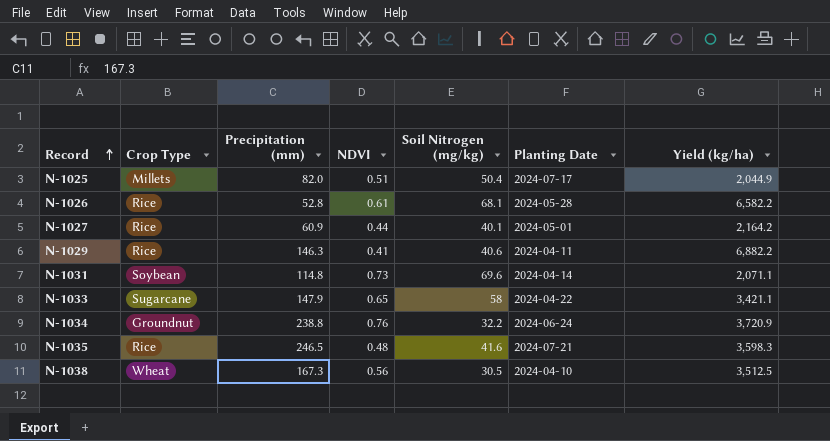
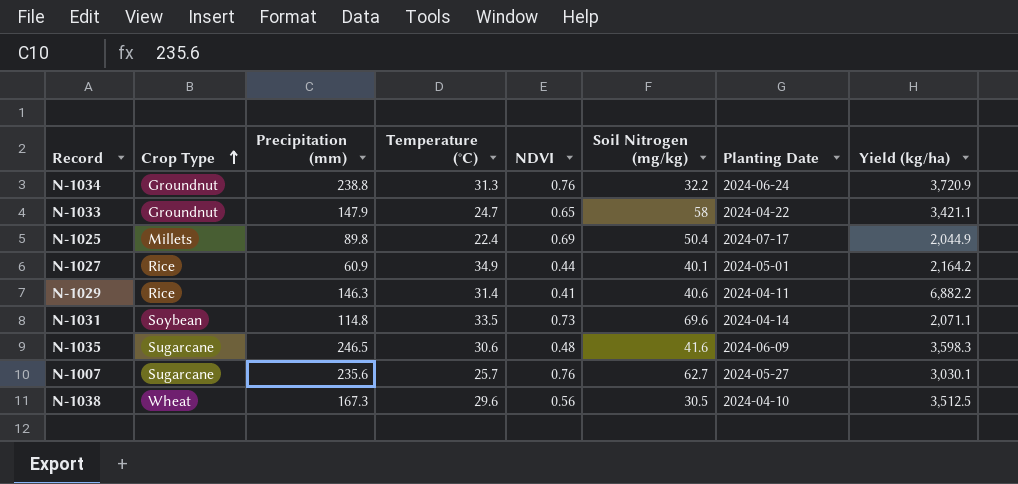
row order: Record ascending -> Crop Type ascending
column Temperature (°C) | position: none -> 4
row N-1026: Rice | 52.8 | 0.61 | 68.1 | 2024-05-28 | 6,582.2 -> none
N-1033 | Crop Type: Sugarcane -> Groundnut
N-1025 | Precipitation (mm): 82.0 -> 89.8
N-1025 | NDVI: 0.51 -> 0.69
N-1035 | Crop Type: Rice -> Sugarcane
N-1035 | Planting Date: 2024-07-21 -> 2024-06-09
row N-1007: none -> Sugarcane | 235.6 | 25.7 | 0.76 | 62.7 | 2024-05-27 | 3,030.1

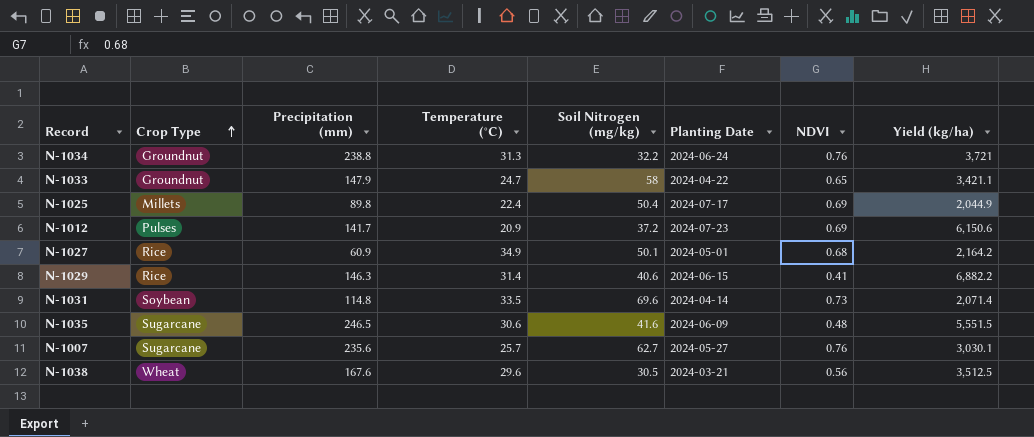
column NDVI | position: 5 -> 7
N-1034 | Yield (kg/ha): 3,720.9 -> 3,721
row N-1012: none -> Pulses | 141.7 | 20.9 | 37.2 | 2024-07-23 | 0.69 | 6,150.6
N-1027 | Soil Nitrogen (mg/kg): 40.1 -> 50.1
N-1027 | NDVI: 0.44 -> 0.68
N-1029 | Planting Date: 2024-04-11 -> 2024-06-15
N-1031 | Yield (kg/ha): 2,071.1 -> 2,071.4
N-1035 | Yield (kg/ha): 3,598.3 -> 5,551.5
N-1038 | Precipitation (mm): 167.3 -> 167.6
N-1038 | Planting Date: 2024-04-10 -> 2024-03-21

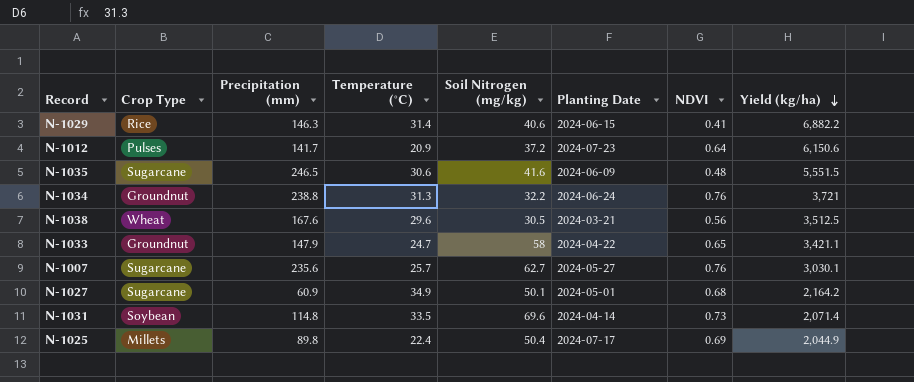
row order: Crop Type ascending -> Yield (kg/ha) descending
N-1012 | NDVI: 0.69 -> 0.64
N-1027 | Crop Type: Rice -> Sugarcane

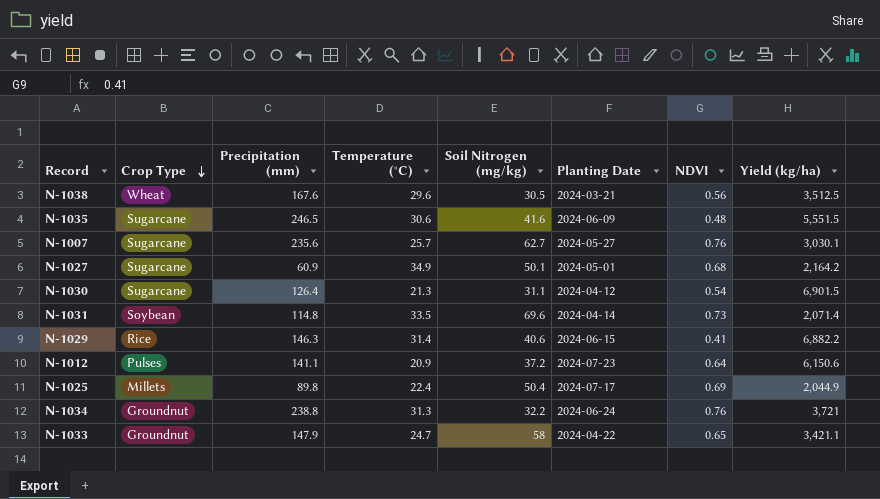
row order: Yield (kg/ha) descending -> Crop Type descending
row N-1030: none -> Sugarcane | 126.4 | 21.3 | 31.1 | 2024-04-12 | 0.54 | 6,901.5
N-1012 | Precipitation (mm): 141.7 -> 141.1

